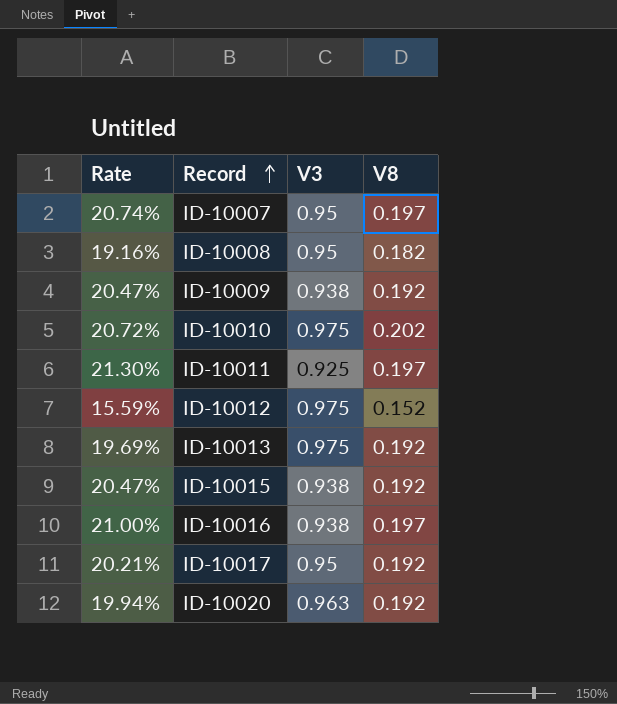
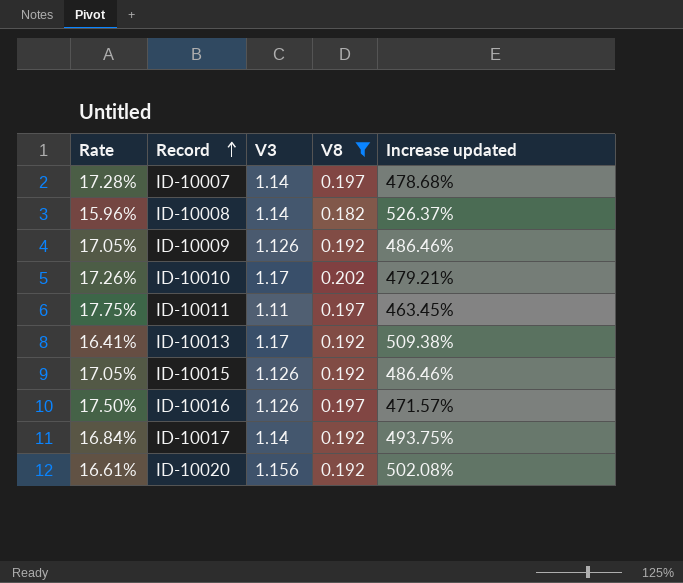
filter: none -> V8 != 0.152
column Increase updated | formula: none -> ([V3] - [V8]) / [V8]
ID-10007 | Rate: 20.74% -> 17.28%
ID-10007 | V3: 0.95 -> 1.14
ID-10008 | Rate: 19.16% -> 15.96%
ID-10008 | V3: 0.95 -> 1.14
ID-10009 | Rate: 20.47% -> 17.05%
ID-10009 | V3: 0.938 -> 1.126
ID-10010 | Rate: 20.72% -> 17.26%
ID-10010 | V3: 0.975 -> 1.17
ID-10011 | Rate: 21.30% -> 17.75%
ID-10011 | V3: 0.925 -> 1.11
ID-10013 | Rate: 19.69% -> 16.41%
ID-10013 | V3: 0.975 -> 1.17
ID-10015 | Rate: 20.47% -> 17.05%
ID-10015 | V3: 0.938 -> 1.126
ID-10016 | Rate: 21.00% -> 17.50%
ID-10016 | V3: 0.938 -> 1.126
ID-10017 | Rate: 20.21% -> 16.84%
ID-10017 | V3: 0.95 -> 1.14
ID-10020 | Rate: 19.94% -> 16.61%
ID-10020 | V3: 0.963 -> 1.156

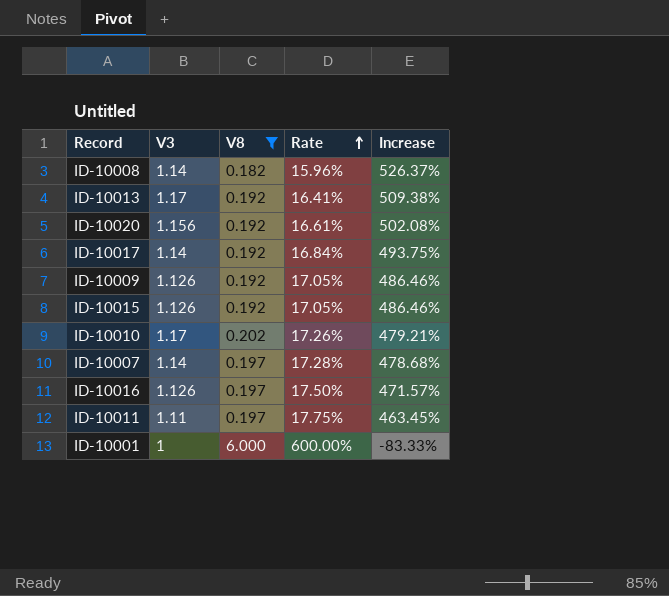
row order: Record ascending -> Rate ascending
column Rate | position: 1 -> 4
column name: Increase updated -> Increase
row ID-10001: none -> 1 | 6.000 | 600.00% | -83.33%

